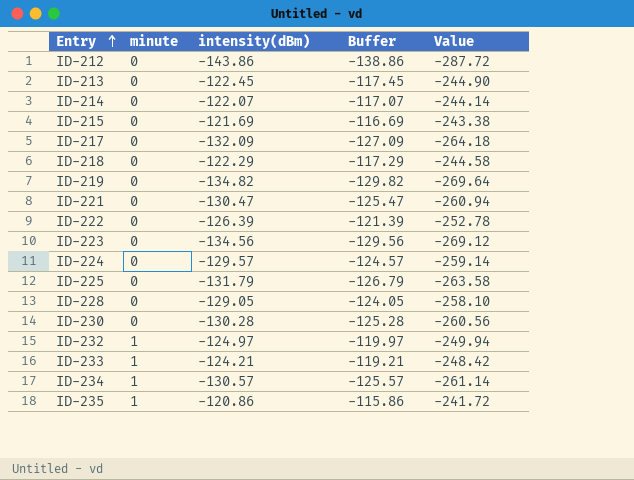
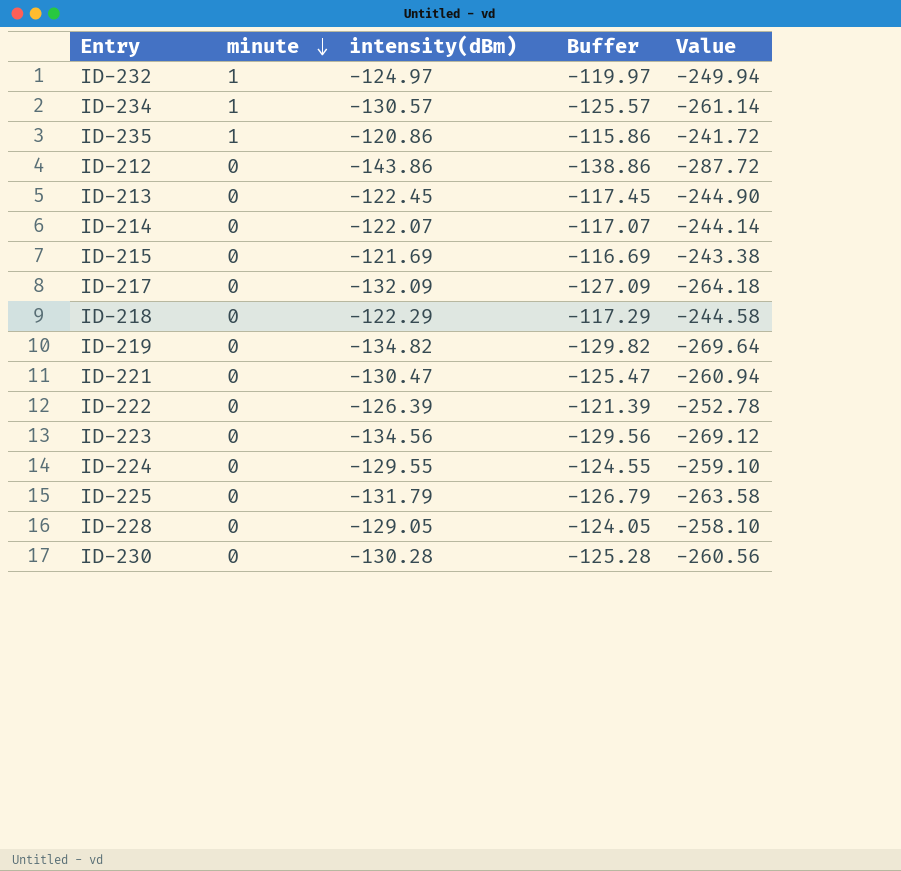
row order: Entry ascending -> minute descending
row ID-233: 1 | -124.21 | -119.21 | -248.42 -> none
ID-224 | intensity(dBm): -129.57 -> -129.55
ID-224 | Buffer: -124.57 -> -124.55
ID-224 | Value: -259.14 -> -259.10

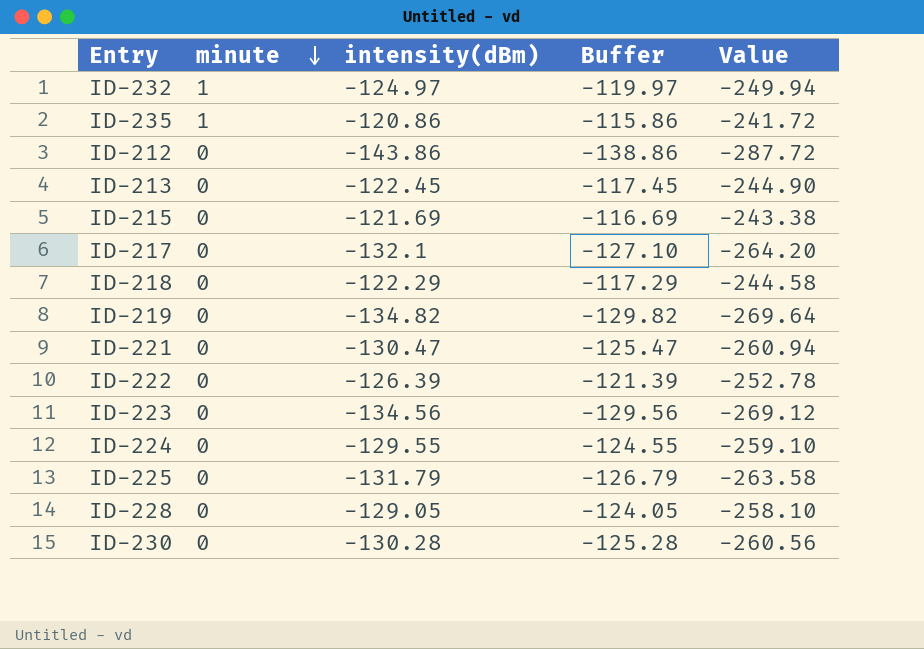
row ID-234: 1 | -130.57 | -125.57 | -261.14 -> none
row ID-214: 0 | -122.07 | -117.07 | -244.14 -> none
ID-217 | intensity(dBm): -132.09 -> -132.1
ID-217 | Buffer: -127.09 -> -127.10
ID-217 | Value: -264.18 -> -264.20

